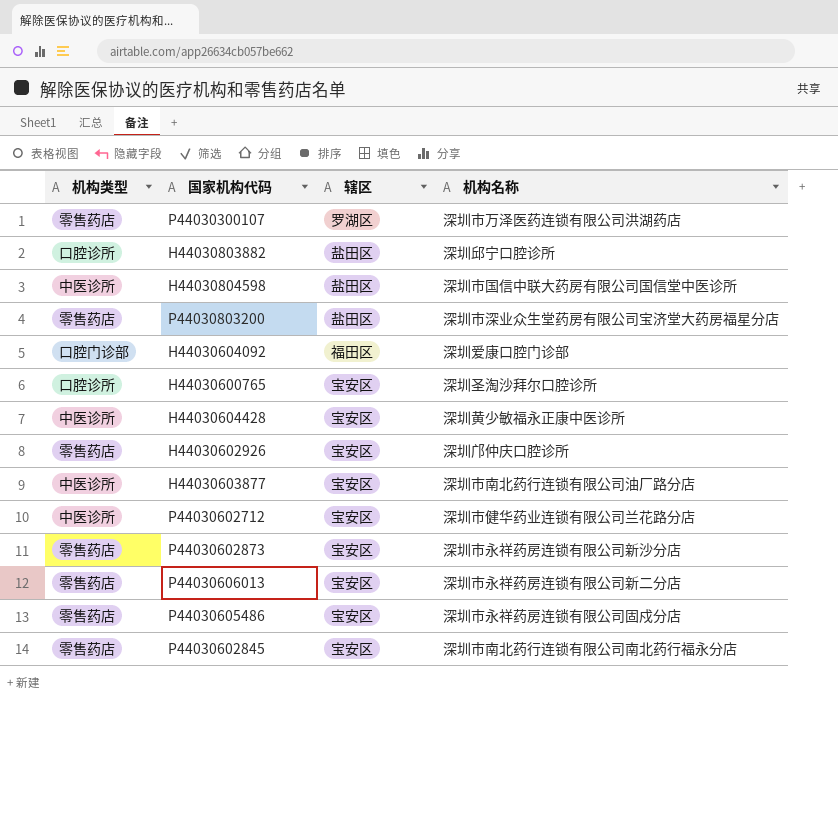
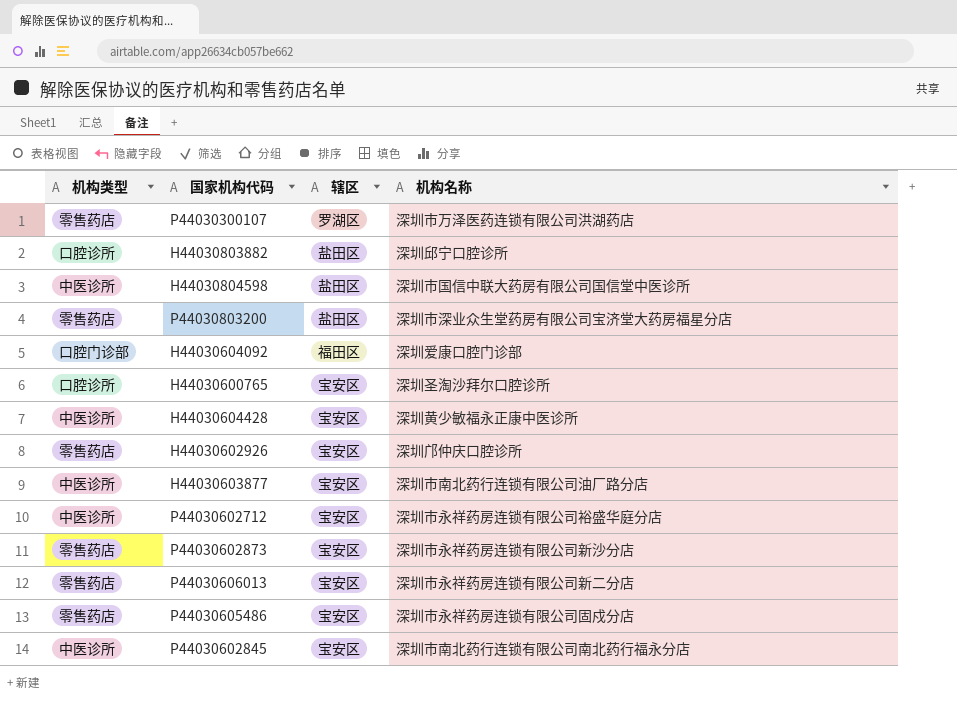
P44030602712 | 机构名称: 深圳市健华药业连锁有限公司兰花路分店 -> 深圳市永祥药房连锁有限公司裕盛华庭分店
P44030602845 | 机构类型: 零售药店 -> 中医诊所

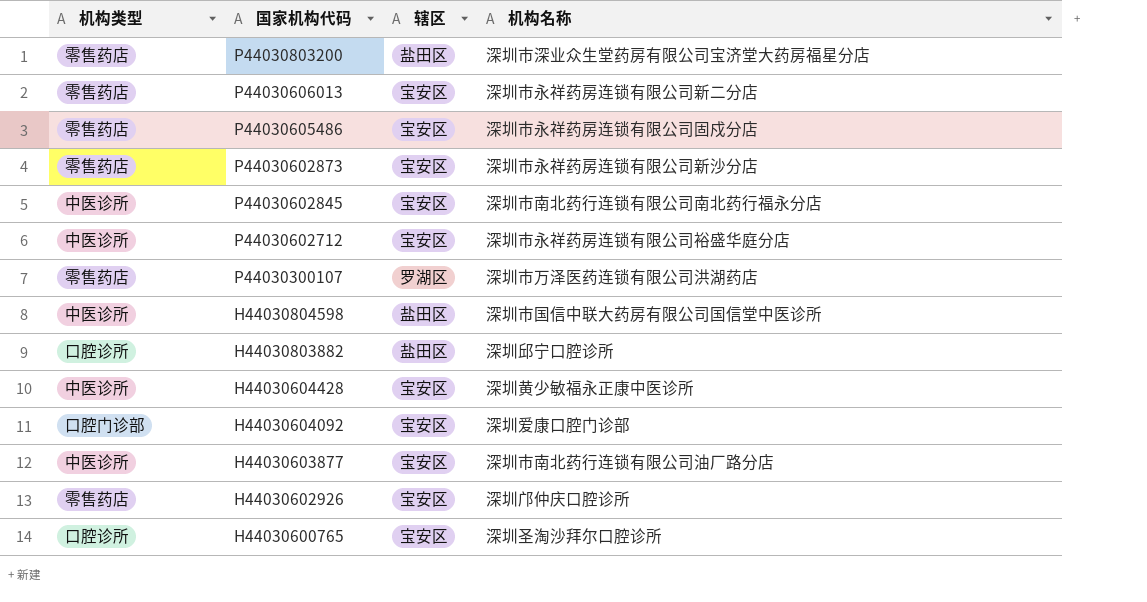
row order: none -> 国家机构代码 descending
H44030604092 | 辖区: 福田区 -> 宝安区

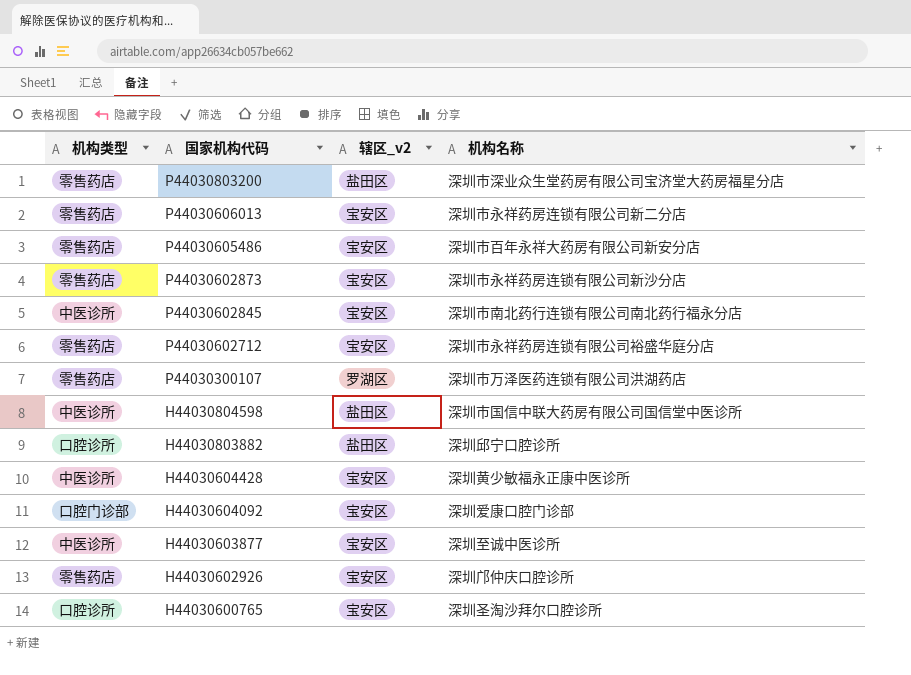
column name: 辖区 -> 辖区_v2
P44030605486 | 机构名称: 深圳市永祥药房连锁有限公司固戍分店 -> 深圳市百年永祥大药房有限公司新安分店
P44030602712 | 机构类型: 中医诊所 -> 零售药店
H44030603877 | 机构名称: 深圳市南北药行连锁有限公司油厂路分店 -> 深圳至诚中医诊所

